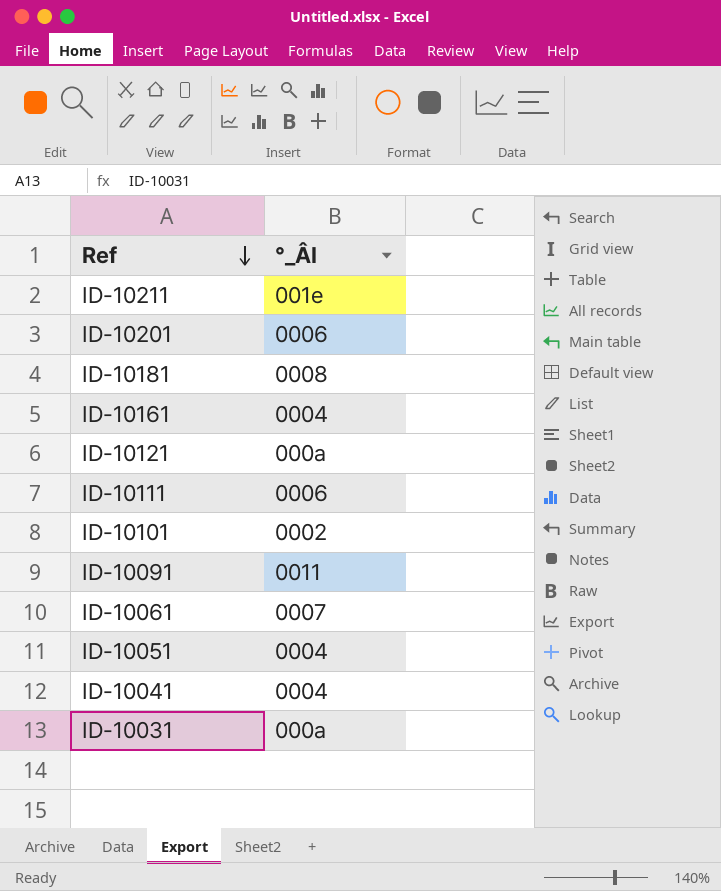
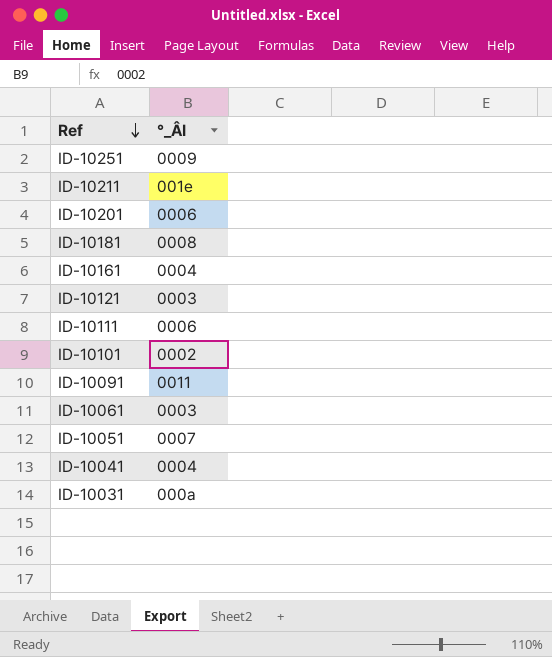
row ID-10251: none -> 0009
ID-10121 | °_ÂI: 000a -> 0003
ID-10061 | °_ÂI: 0007 -> 0003
ID-10051 | °_ÂI: 0004 -> 0007

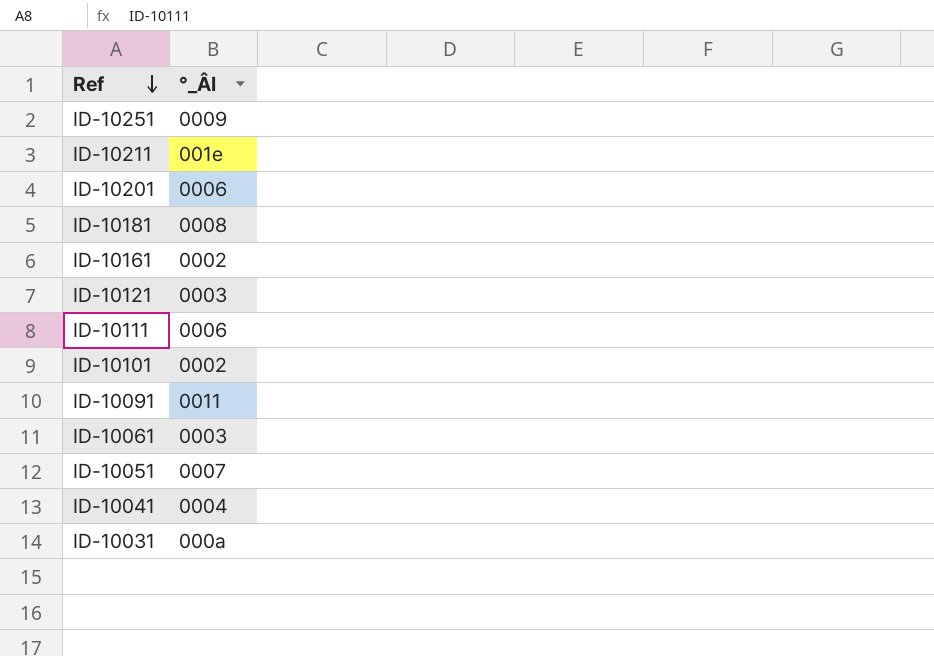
ID-10161 | °_ÂI: 0004 -> 0002

